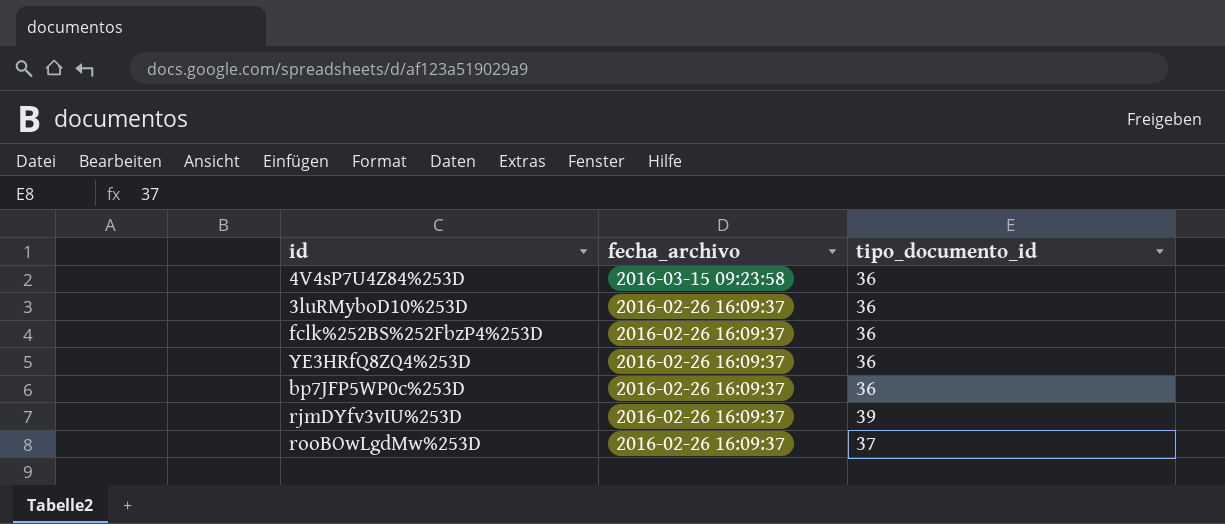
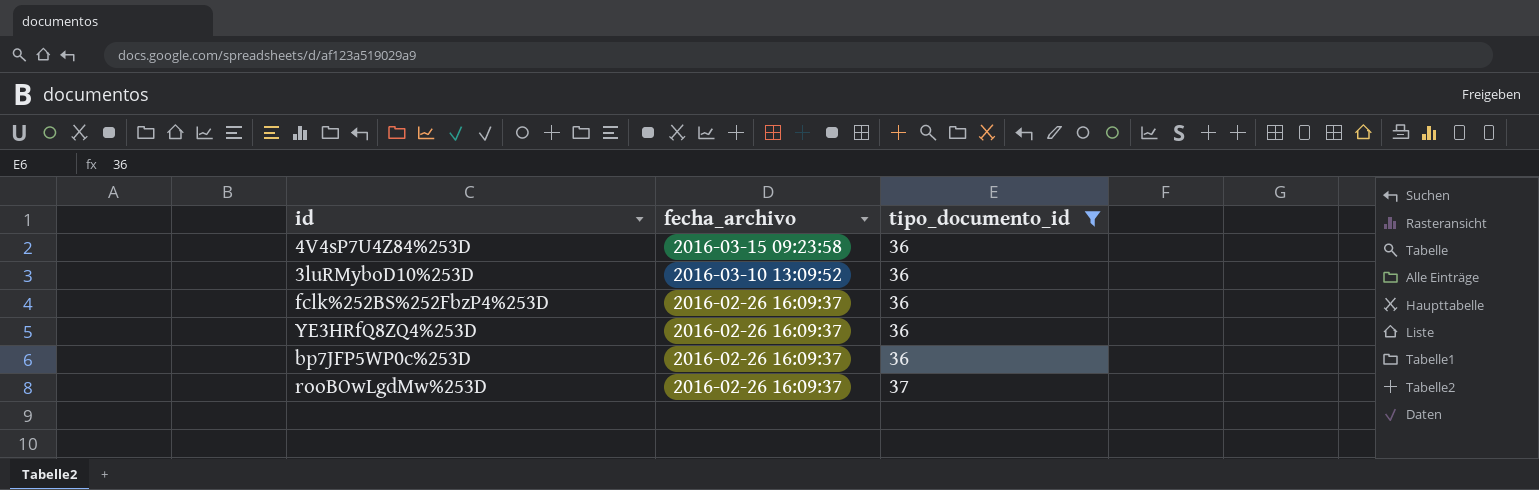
filter: none -> tipo_documento_id != 39
3luRMyboD10%253D | fecha_archivo: 2016-02-26 16:09:37 -> 2016-03-10 13:09:52

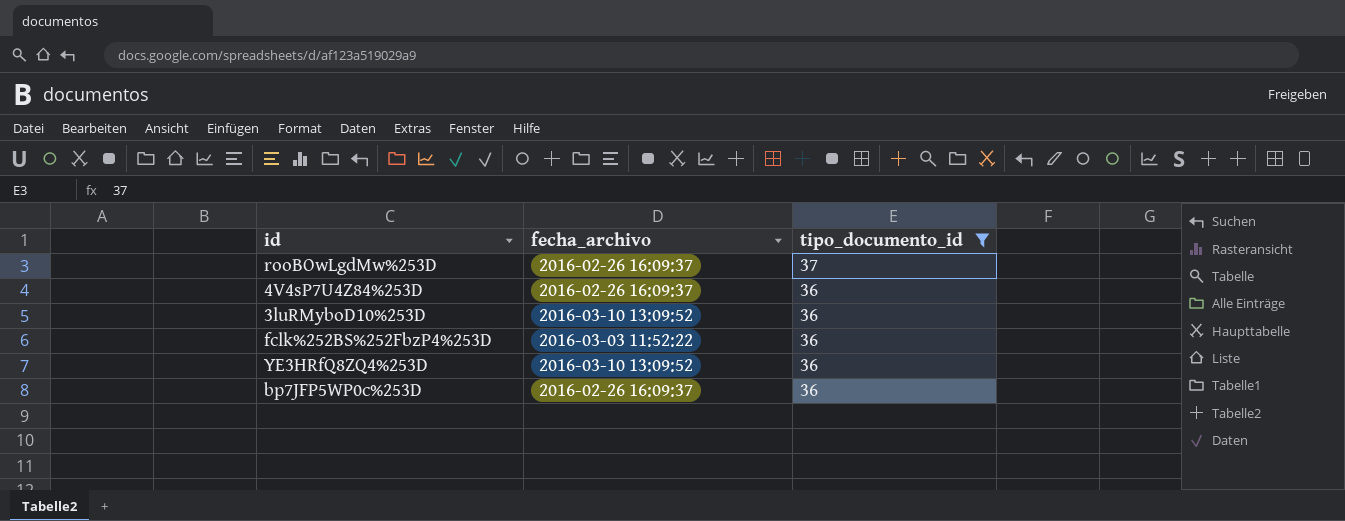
row order: fecha_archivo descending -> tipo_documento_id descending
4V4sP7U4Z84%253D | fecha_archivo: 2016-03-15 09:23:58 -> 2016-02-26 16:09:37
fclk%252BS%252FbzP4%253D | fecha_archivo: 2016-02-26 16:09:37 -> 2016-03-03 11:52:22
YE3HRfQ8ZQ4%253D | fecha_archivo: 2016-02-26 16:09:37 -> 2016-03-10 13:09:52

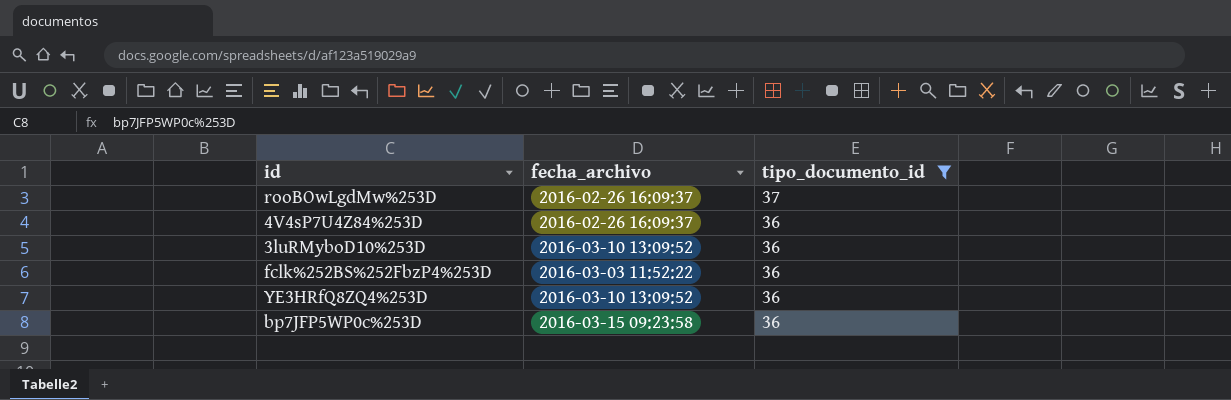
bp7JFP5WP0c%253D | fecha_archivo: 2016-02-26 16:09:37 -> 2016-03-15 09:23:58

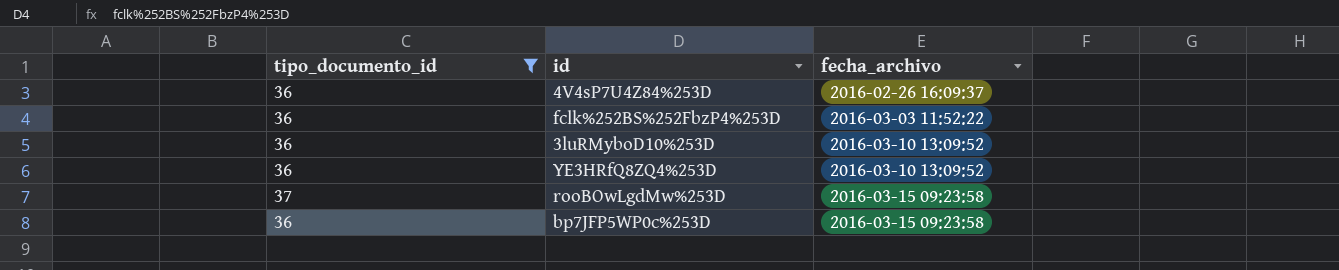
row order: tipo_documento_id descending -> fecha_archivo ascending
column tipo_documento_id | position: 3 -> 1
rooBOwLgdMw%253D | fecha_archivo: 2016-02-26 16:09:37 -> 2016-03-15 09:23:58

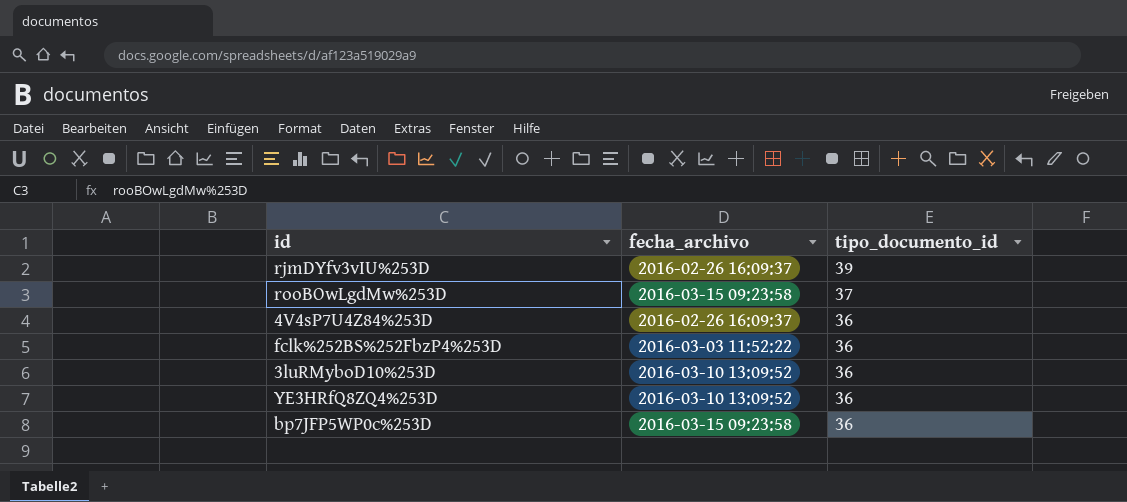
filter: tipo_documento_id != 39 -> none
row order: fecha_archivo ascending -> tipo_documento_id descending
column tipo_documento_id | position: 1 -> 3

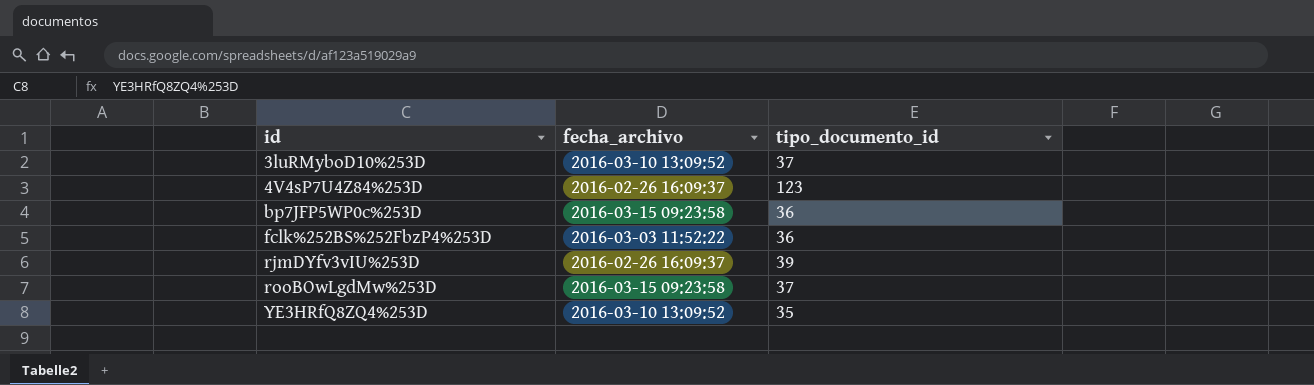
row order: tipo_documento_id descending -> id ascending
3luRMyboD10%253D | tipo_documento_id: 36 -> 37
4V4sP7U4Z84%253D | tipo_documento_id: 36 -> 123
YE3HRfQ8ZQ4%253D | tipo_documento_id: 36 -> 35

